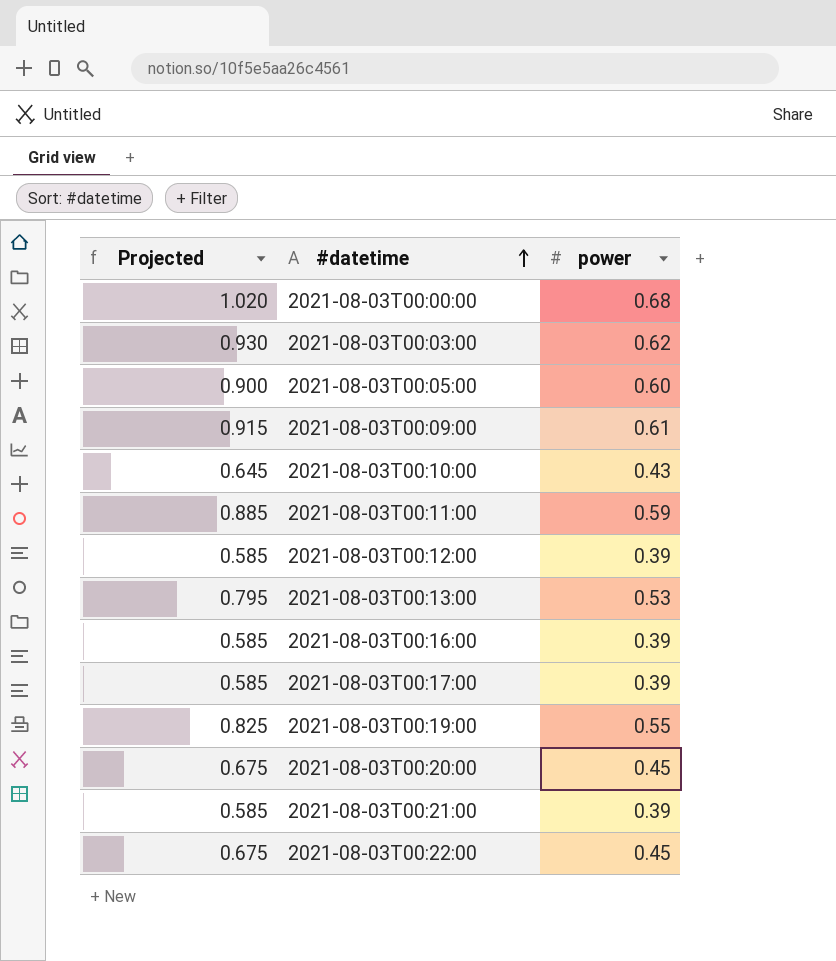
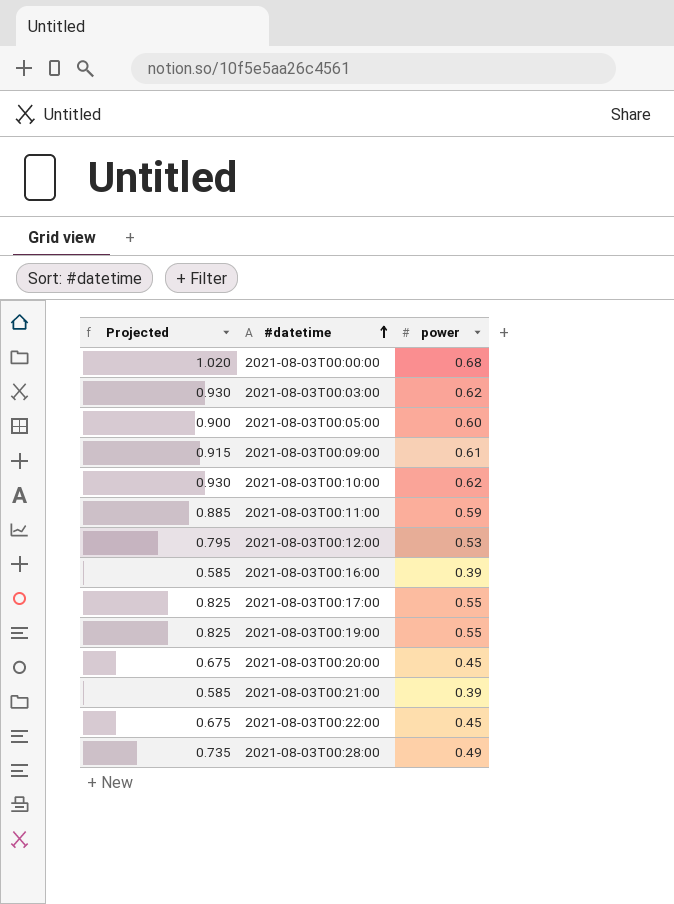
row 2021-08-03T00:13:00: 0.795 | 0.53 -> none
2021-08-03T00:10:00 | Projected: 0.645 -> 0.930
2021-08-03T00:10:00 | power: 0.43 -> 0.62
2021-08-03T00:12:00 | Projected: 0.585 -> 0.795
2021-08-03T00:12:00 | power: 0.39 -> 0.53
2021-08-03T00:17:00 | Projected: 0.585 -> 0.825
2021-08-03T00:17:00 | power: 0.39 -> 0.55
row 2021-08-03T00:28:00: none -> 0.735 | 0.49

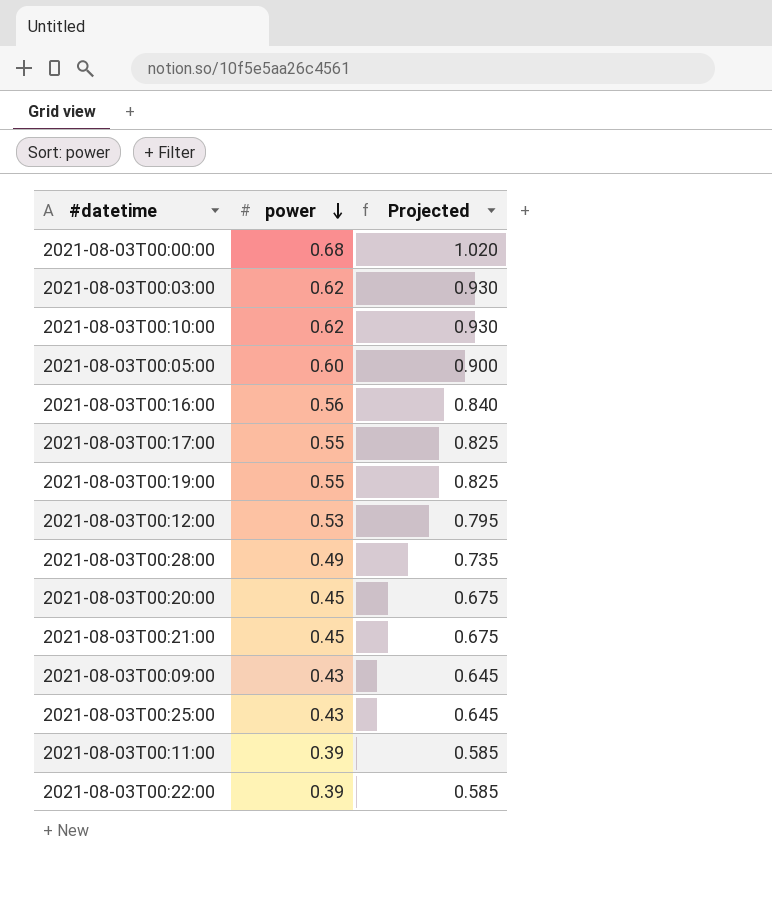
row order: #datetime ascending -> power descending
column Projected | position: 1 -> 3
2021-08-03T00:16:00 | power: 0.39 -> 0.56
2021-08-03T00:16:00 | Projected: 0.585 -> 0.840
2021-08-03T00:21:00 | power: 0.39 -> 0.45
2021-08-03T00:21:00 | Projected: 0.585 -> 0.675
2021-08-03T00:09:00 | power: 0.61 -> 0.43
2021-08-03T00:09:00 | Projected: 0.915 -> 0.645
row 2021-08-03T00:25:00: none -> 0.43 | 0.645
2021-08-03T00:11:00 | power: 0.59 -> 0.39
2021-08-03T00:11:00 | Projected: 0.885 -> 0.585
2021-08-03T00:22:00 | power: 0.45 -> 0.39
2021-08-03T00:22:00 | Projected: 0.675 -> 0.585

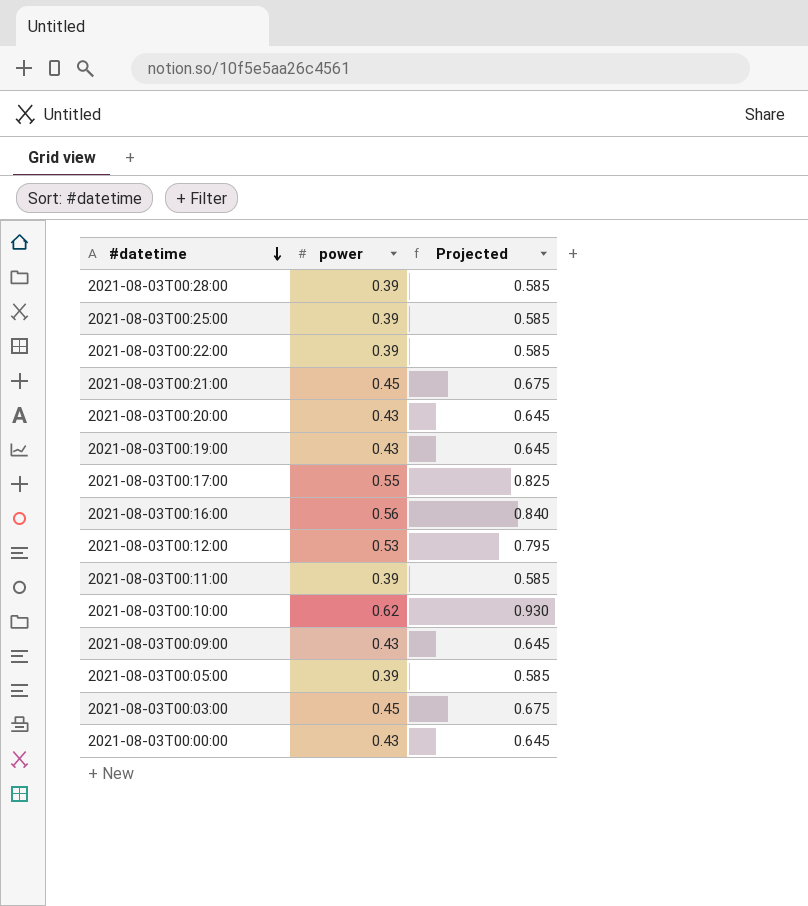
row order: power descending -> #datetime descending
2021-08-03T00:28:00 | power: 0.49 -> 0.39
2021-08-03T00:28:00 | Projected: 0.735 -> 0.585
2021-08-03T00:25:00 | power: 0.43 -> 0.39
2021-08-03T00:25:00 | Projected: 0.645 -> 0.585
2021-08-03T00:20:00 | power: 0.45 -> 0.43
2021-08-03T00:20:00 | Projected: 0.675 -> 0.645
2021-08-03T00:19:00 | power: 0.55 -> 0.43
2021-08-03T00:19:00 | Projected: 0.825 -> 0.645
2021-08-03T00:05:00 | power: 0.60 -> 0.39
2021-08-03T00:05:00 | Projected: 0.900 -> 0.585
2021-08-03T00:03:00 | power: 0.62 -> 0.45
2021-08-03T00:03:00 | Projected: 0.930 -> 0.675
2021-08-03T00:00:00 | power: 0.68 -> 0.43
2021-08-03T00:00:00 | Projected: 1.020 -> 0.645

